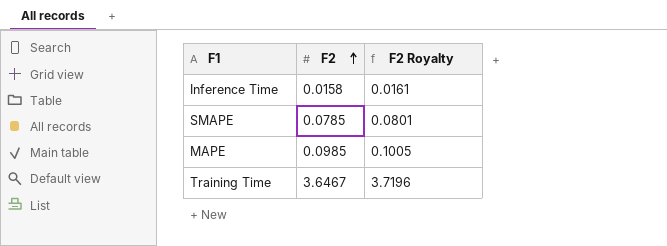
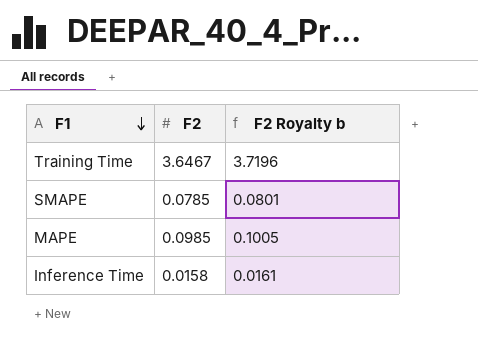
row order: F2 ascending -> F1 descending
column name: F2 Royalty -> F2 Royalty b

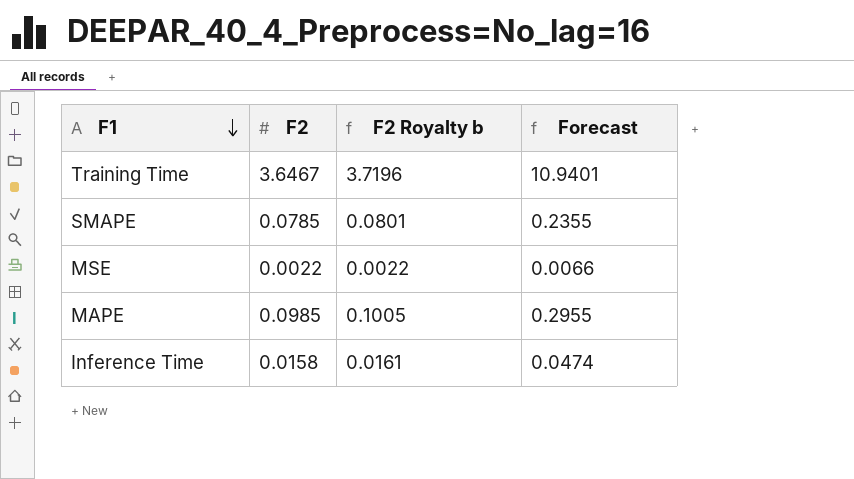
column Forecast | formula: none -> [F2] * 3
row MSE: none -> 0.0022 | 0.0022 | 0.0066

